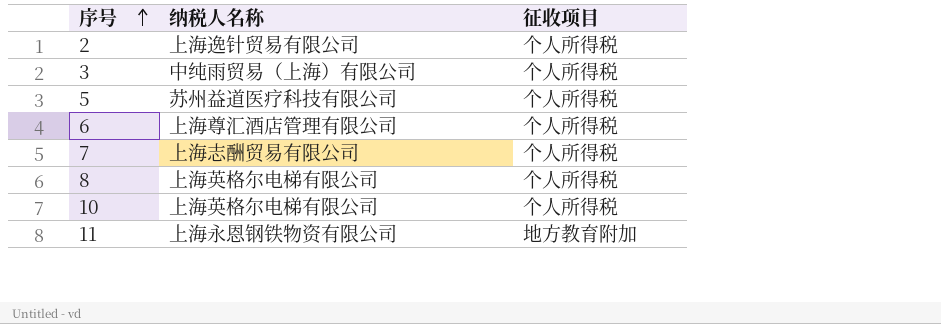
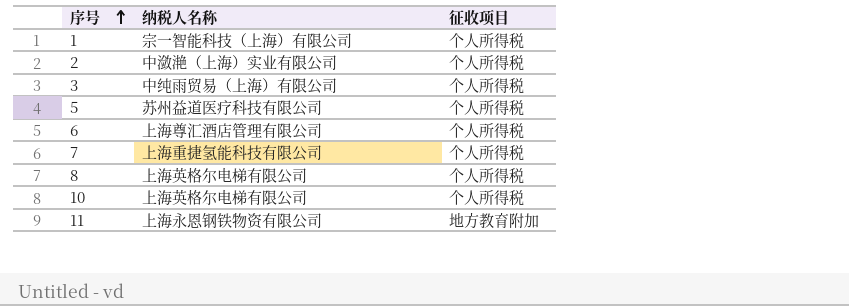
row 1: none -> 宗一智能科技（上海）有限公司 | 个人所得税
2 | 纳税人名称: 上海逸针贸易有限公司 -> 中潋滟（上海）实业有限公司
7 | 纳税人名称: 上海志酬贸易有限公司 -> 上海重捷氢能科技有限公司

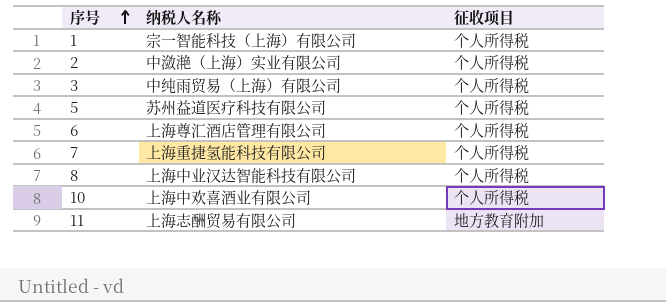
8 | 纳税人名称: 上海英格尔电梯有限公司 -> 上海中业汉达智能科技有限公司
10 | 纳税人名称: 上海英格尔电梯有限公司 -> 上海中欢喜酒业有限公司
11 | 纳税人名称: 上海永恩钢铁物资有限公司 -> 上海志酬贸易有限公司

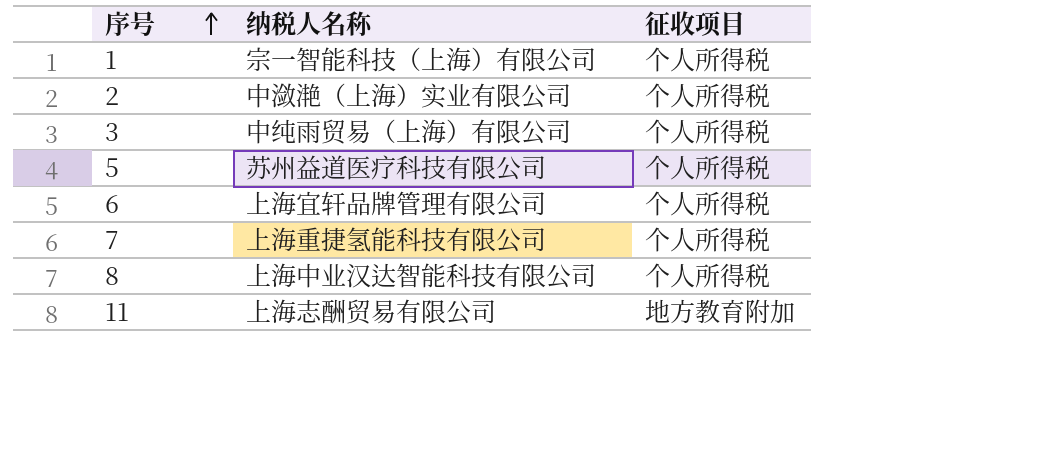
row 10: 上海中欢喜酒业有限公司 | 个人所得税 -> none
6 | 纳税人名称: 上海尊汇酒店管理有限公司 -> 上海宜轩品牌管理有限公司

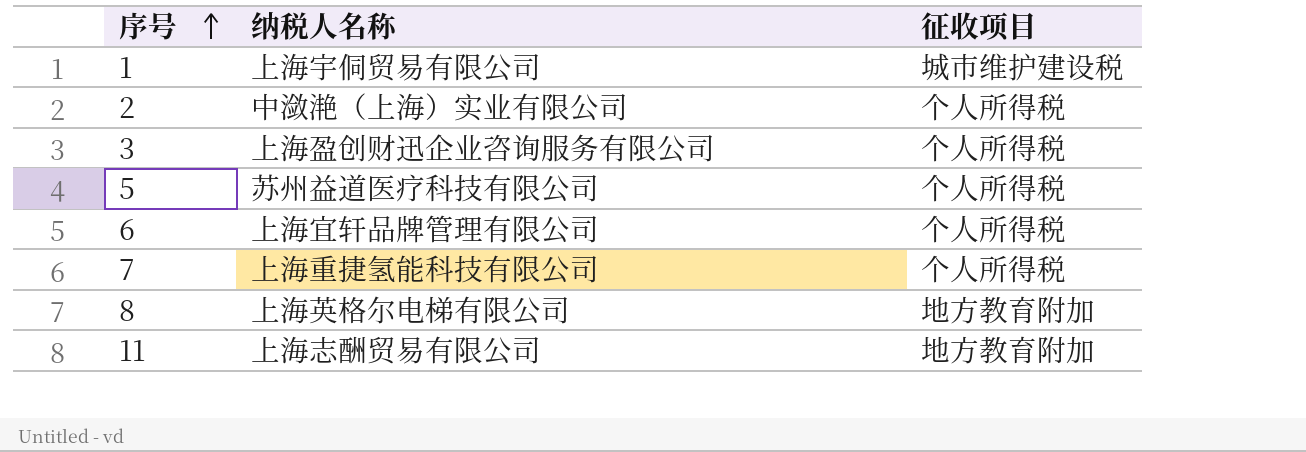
1 | 纳税人名称: 宗一智能科技（上海）有限公司 -> 上海宇侗贸易有限公司
1 | 征收项目: 个人所得税 -> 城市维护建设税
3 | 纳税人名称: 中纯雨贸易（上海）有限公司 -> 上海盈创财迅企业咨询服务有限公司
8 | 纳税人名称: 上海中业汉达智能科技有限公司 -> 上海英格尔电梯有限公司
8 | 征收项目: 个人所得税 -> 地方教育附加

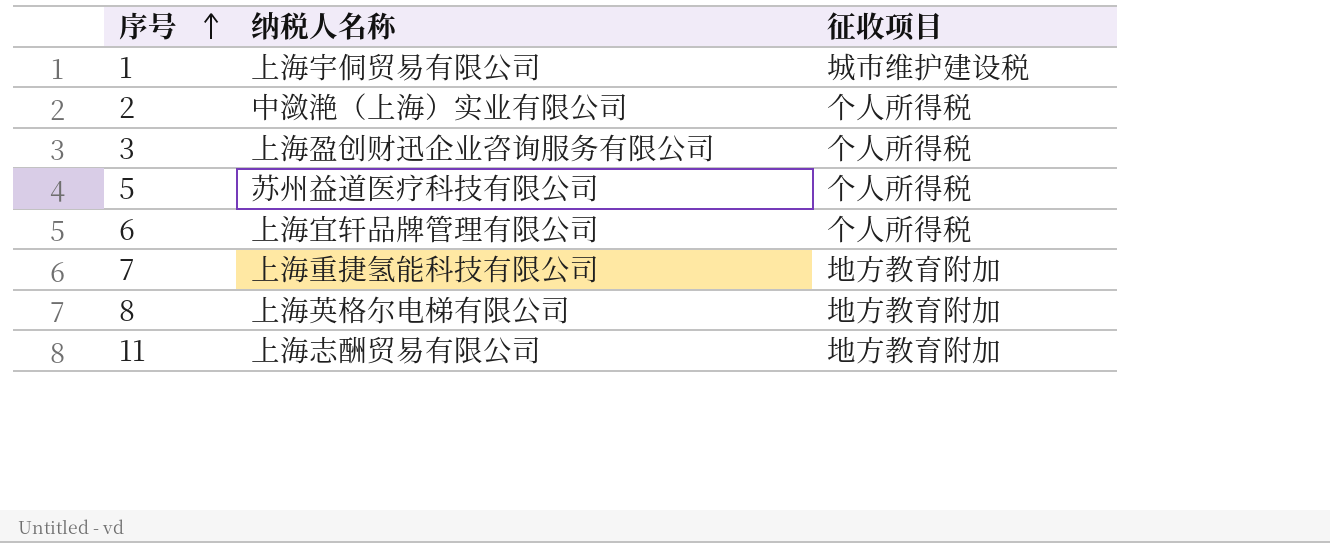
7 | 征收项目: 个人所得税 -> 地方教育附加

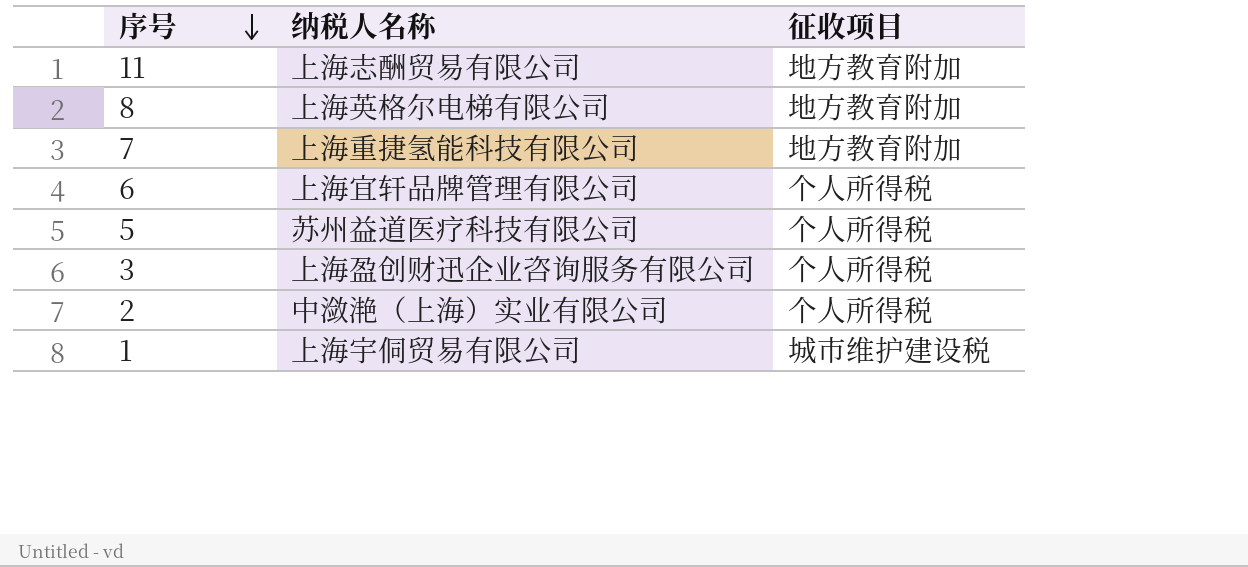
row order: 序号 ascending -> 序号 descending

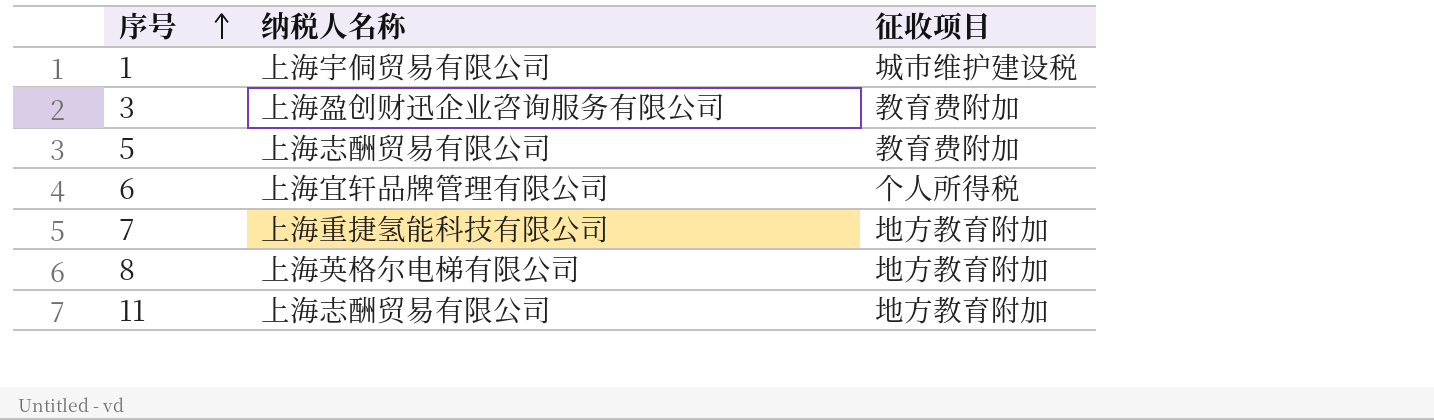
row order: 序号 descending -> 序号 ascending
row 2: 中潋滟（上海）实业有限公司 | 个人所得税 -> none
3 | 征收项目: 个人所得税 -> 教育费附加
5 | 纳税人名称: 苏州益道医疗科技有限公司 -> 上海志酬贸易有限公司
5 | 征收项目: 个人所得税 -> 教育费附加

